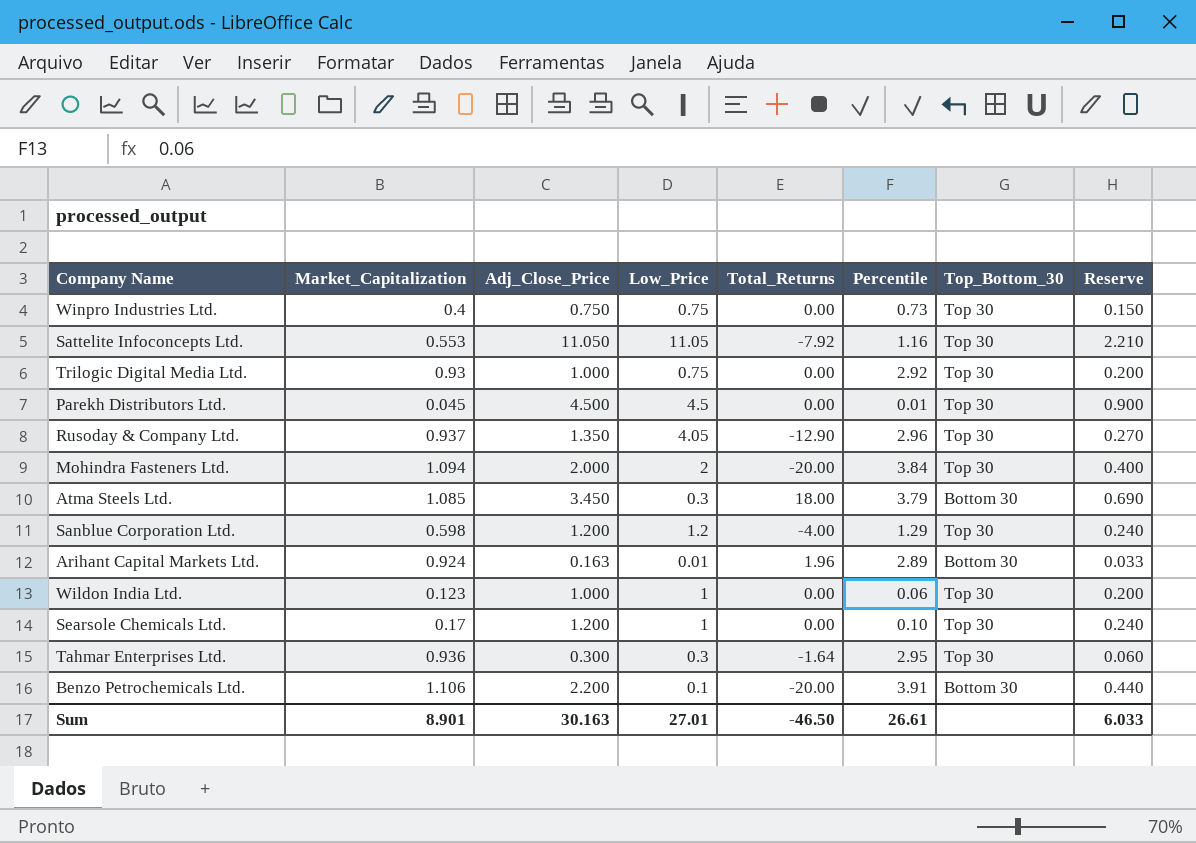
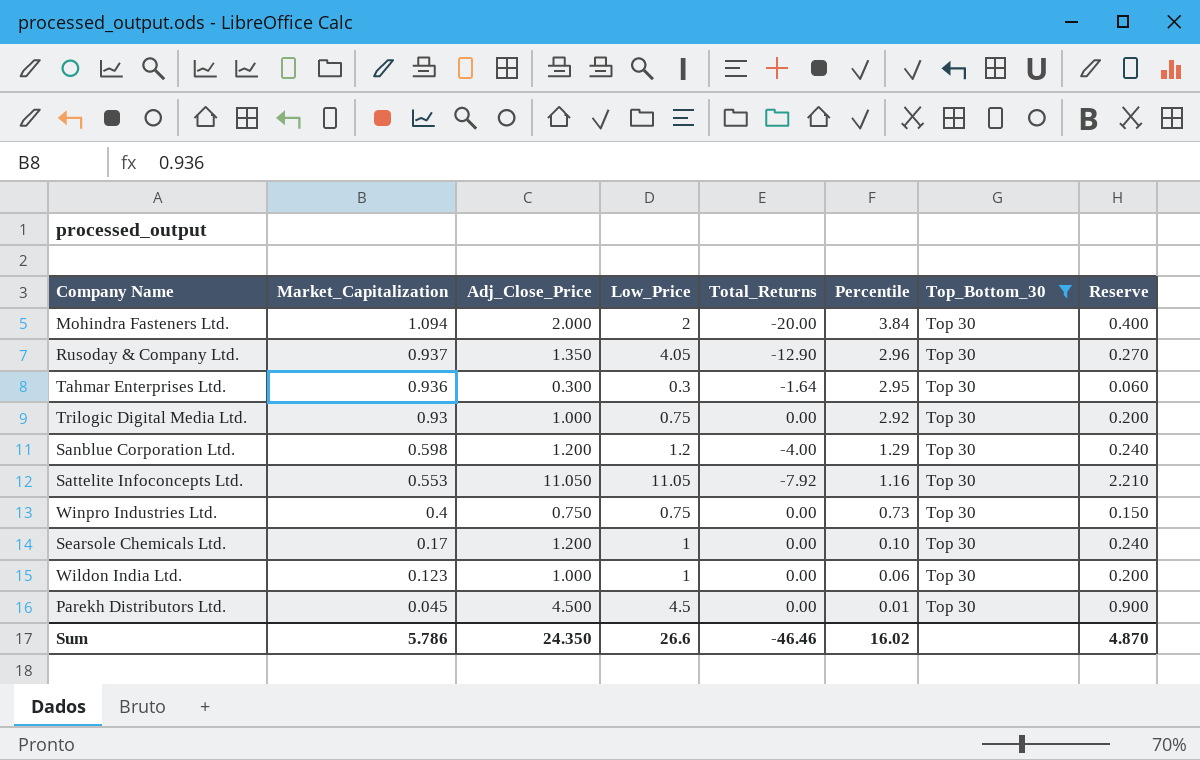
filter: none -> Top_Bottom_30 = Top 30
row order: none -> Market_Capitalization descending
Sum | Market_Capitalization: 8.901 -> 5.786
Sum | Adj_Close_Price: 30.163 -> 24.350
Sum | Low_Price: 27.01 -> 26.6
Sum | Total_Returns: -46.50 -> -46.46
Sum | Percentile: 26.61 -> 16.02
Sum | Reserve: 6.033 -> 4.870

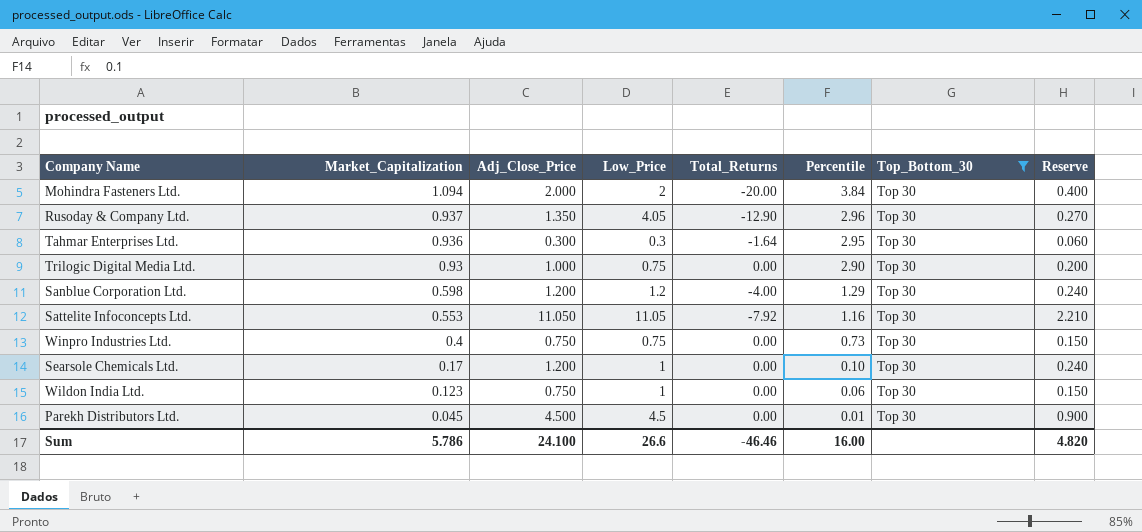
Trilogic Digital Media Ltd. | Percentile: 2.92 -> 2.90
Wildon India Ltd. | Adj_Close_Price: 1.000 -> 0.750
Wildon India Ltd. | Reserve: 0.200 -> 0.150
Sum | Adj_Close_Price: 24.350 -> 24.100
Sum | Percentile: 16.02 -> 16.00
Sum | Reserve: 4.870 -> 4.820

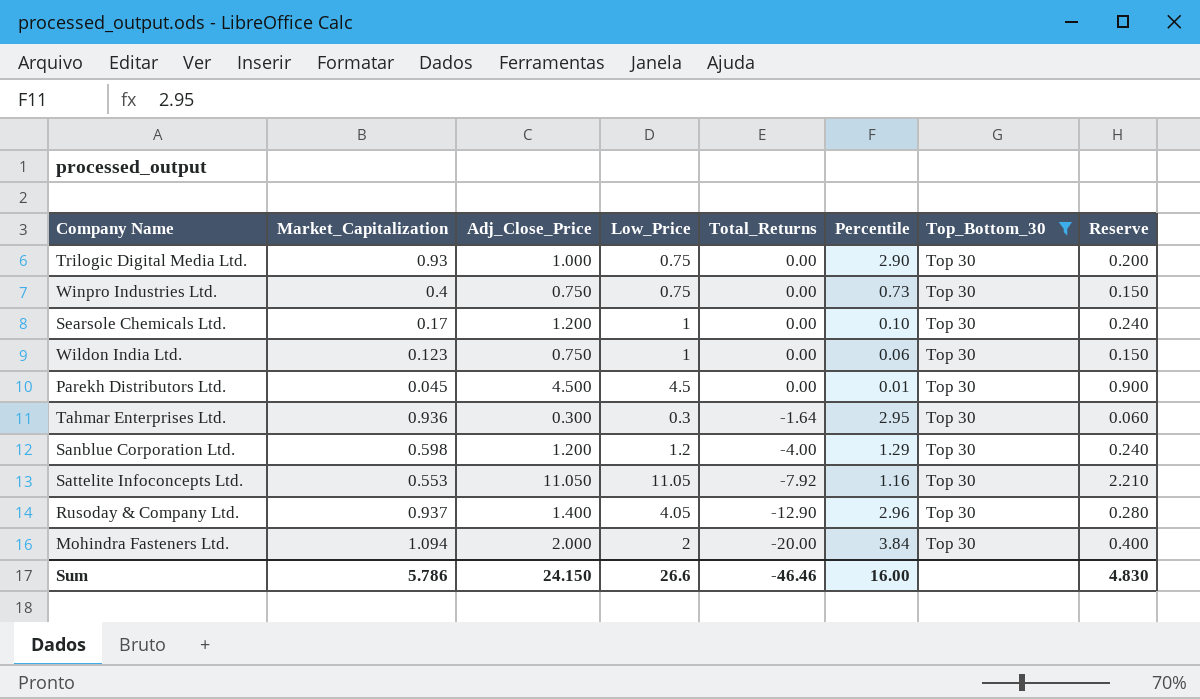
row order: Market_Capitalization descending -> Total_Returns descending
Rusoday & Company Ltd. | Adj_Close_Price: 1.350 -> 1.400
Rusoday & Company Ltd. | Reserve: 0.270 -> 0.280
Sum | Adj_Close_Price: 24.100 -> 24.150
Sum | Reserve: 4.820 -> 4.830

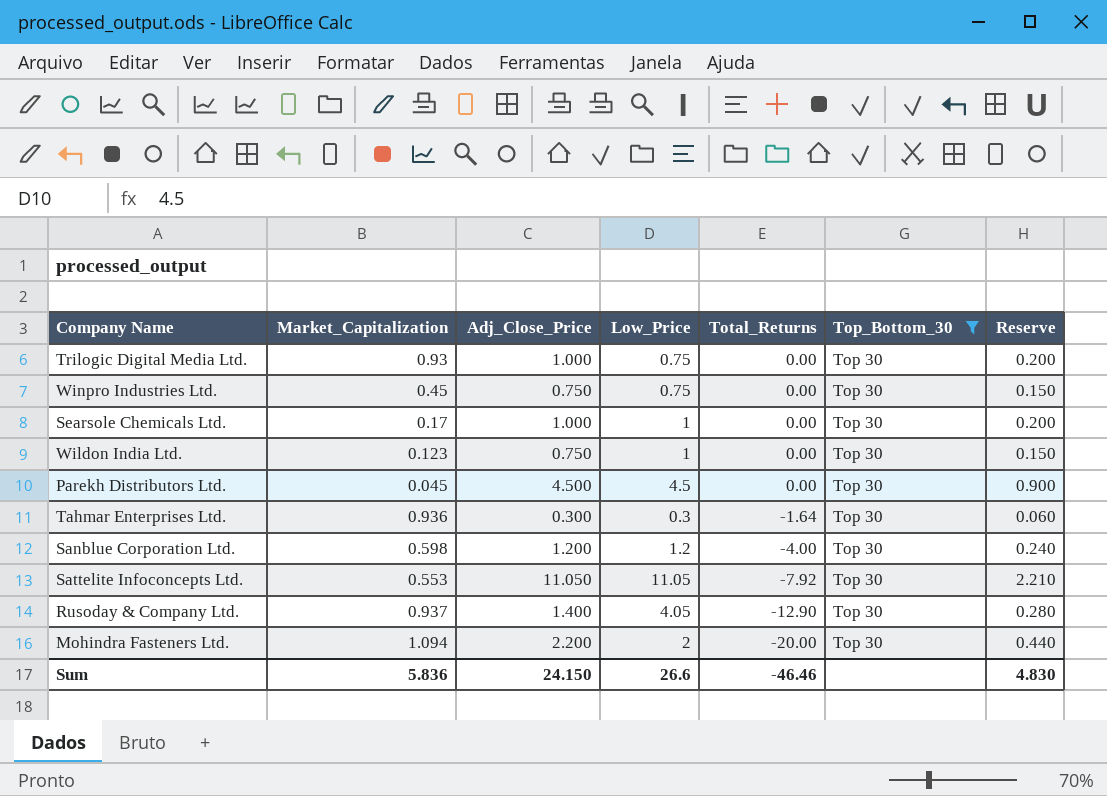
column Percentile | position: 6 -> none
Winpro Industries Ltd. | Market_Capitalization: 0.4 -> 0.45
Searsole Chemicals Ltd. | Adj_Close_Price: 1.200 -> 1.000
Searsole Chemicals Ltd. | Reserve: 0.240 -> 0.200
Mohindra Fasteners Ltd. | Adj_Close_Price: 2.000 -> 2.200
Mohindra Fasteners Ltd. | Reserve: 0.400 -> 0.440
Sum | Market_Capitalization: 5.786 -> 5.836

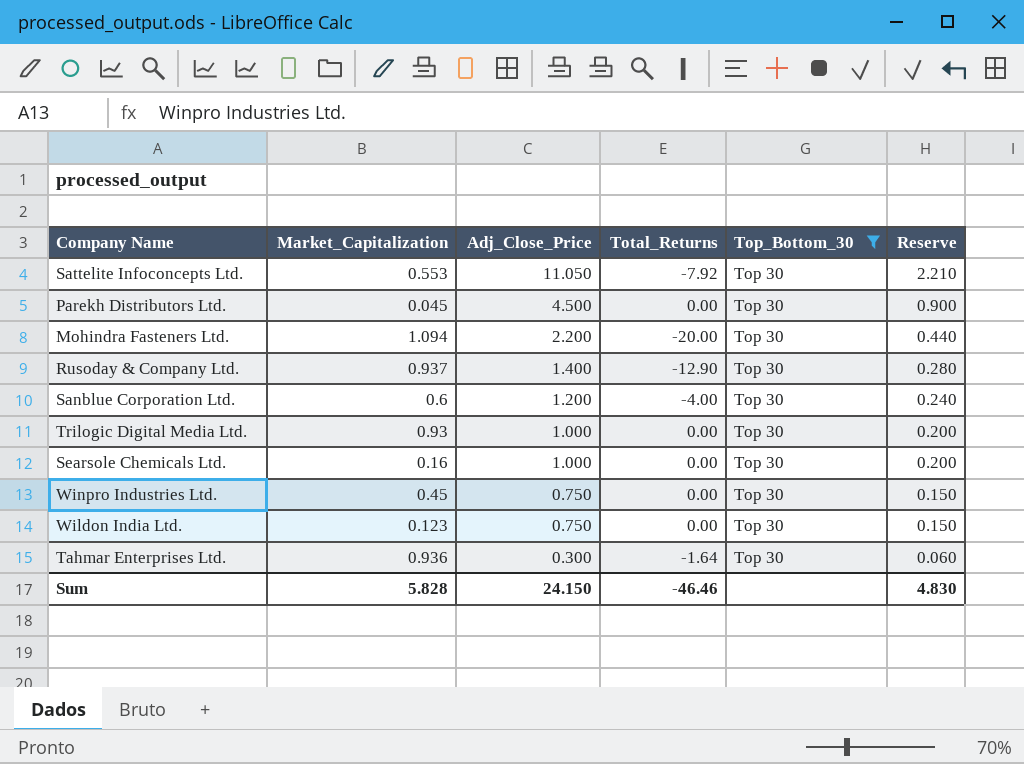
row order: Total_Returns descending -> Adj_Close_Price descending
column Low_Price | position: 4 -> none
Sanblue Corporation Ltd. | Market_Capitalization: 0.598 -> 0.6
Searsole Chemicals Ltd. | Market_Capitalization: 0.17 -> 0.16
Sum | Market_Capitalization: 5.836 -> 5.828

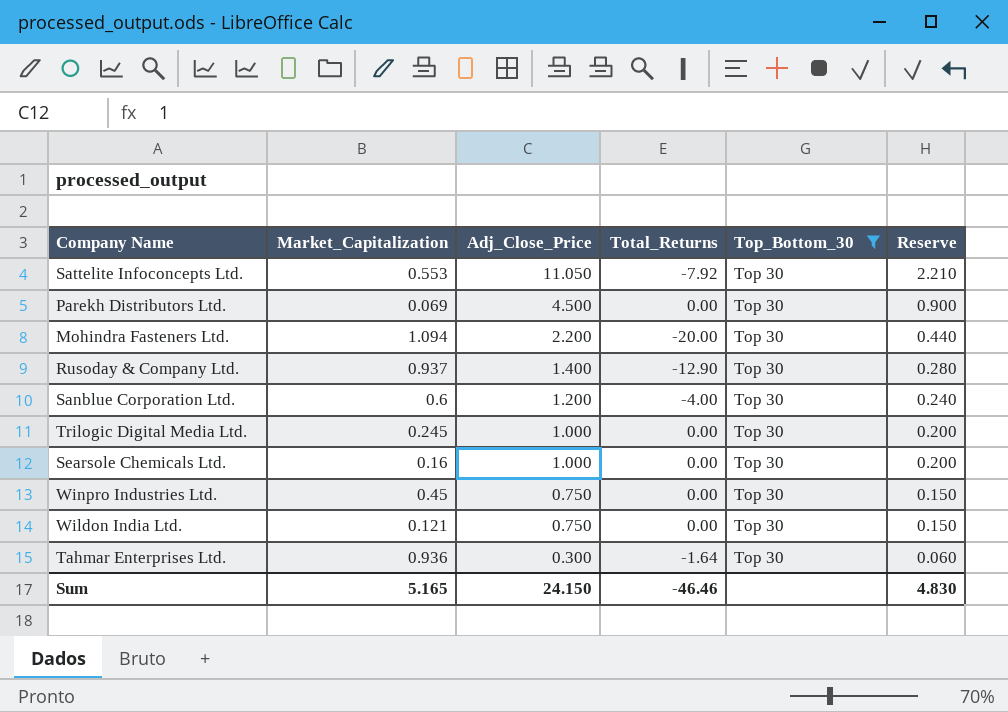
Parekh Distributors Ltd. | Market_Capitalization: 0.045 -> 0.069
Trilogic Digital Media Ltd. | Market_Capitalization: 0.93 -> 0.245
Wildon India Ltd. | Market_Capitalization: 0.123 -> 0.121
Sum | Market_Capitalization: 5.828 -> 5.165

